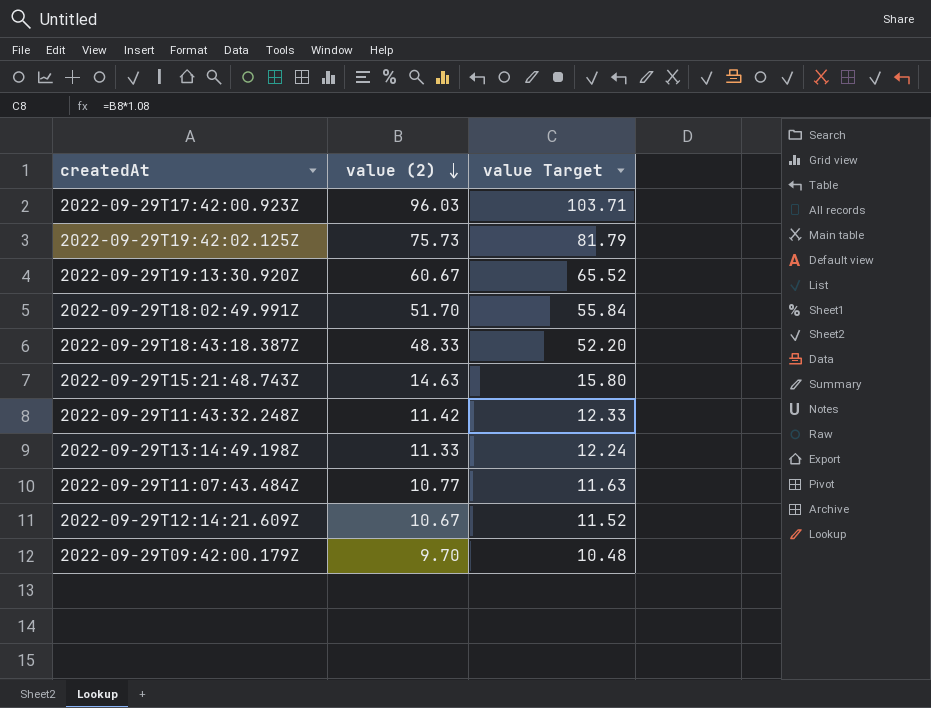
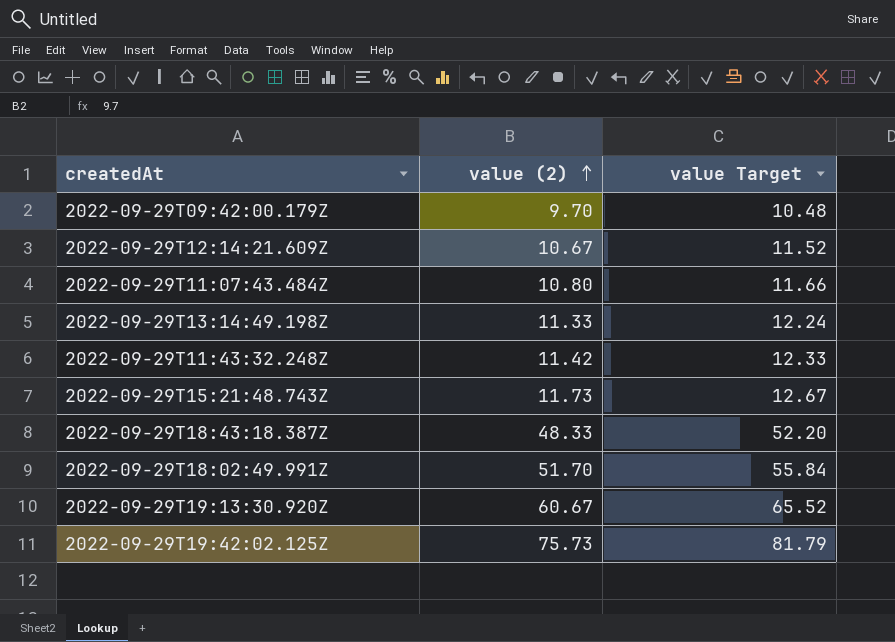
row order: value (2) descending -> value (2) ascending
row 2022-09-29T17:42:00.923Z: 96.03 | 103.71 -> none
2022-09-29T11:07:43.484Z | value (2): 10.77 -> 10.80
2022-09-29T11:07:43.484Z | value Target: 11.63 -> 11.66
2022-09-29T15:21:48.743Z | value (2): 14.63 -> 11.73
2022-09-29T15:21:48.743Z | value Target: 15.80 -> 12.67

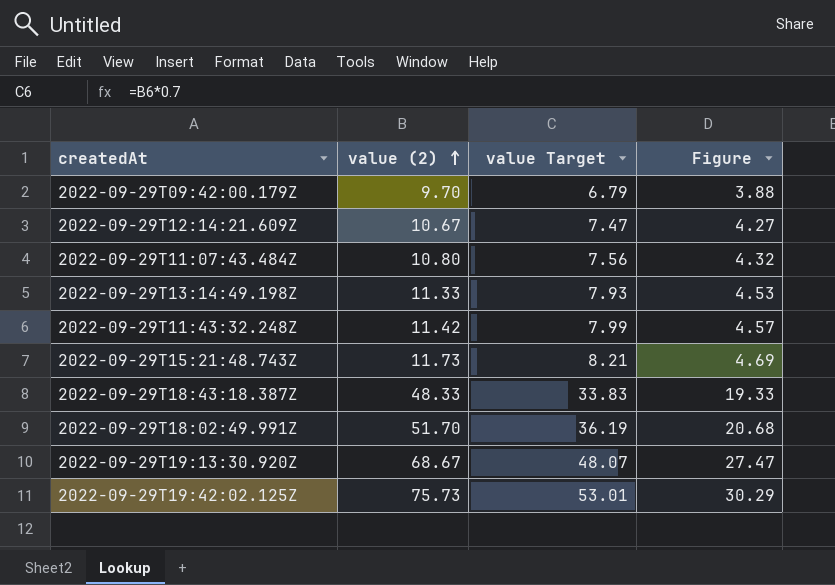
column value Target | formula: [value (2)] * 1.08 -> [value (2)] * 0.7
column Figure | formula: none -> [value (2)] * 0.4
2022-09-29T19:13:30.920Z | value (2): 60.67 -> 68.67

